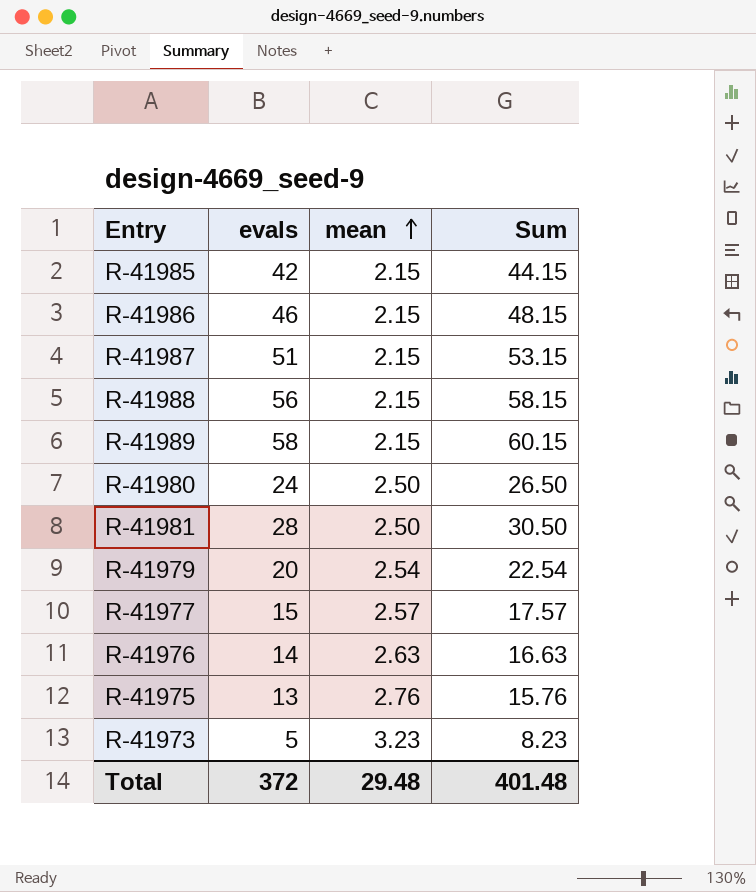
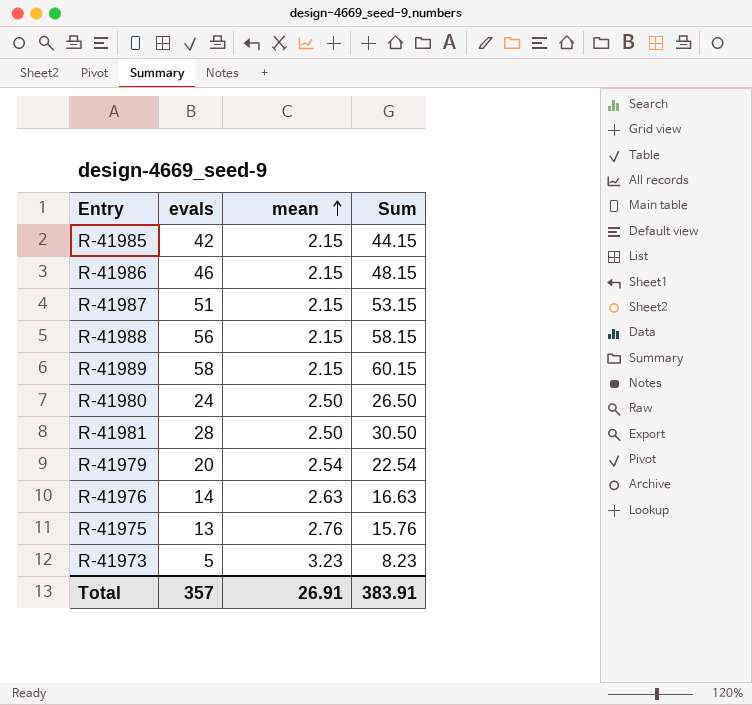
row R-41977: 15 | 2.57 | 17.57 -> none
Total | evals: 372 -> 357
Total | mean: 29.48 -> 26.91
Total | Sum: 401.48 -> 383.91

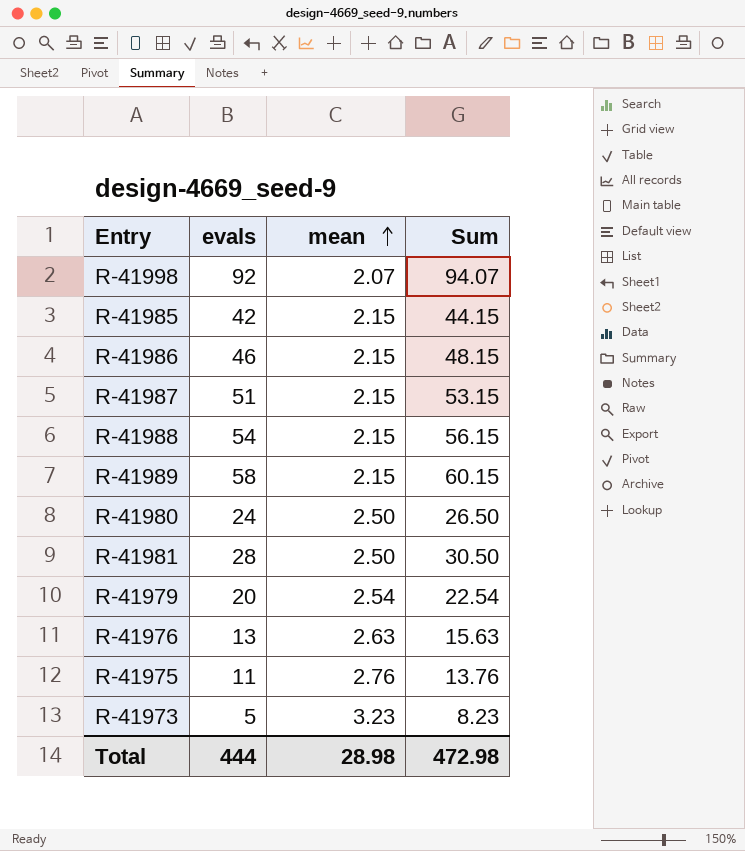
row R-41998: none -> 92 | 2.07 | 94.07
R-41988 | evals: 56 -> 54
R-41988 | Sum: 58.15 -> 56.15
R-41976 | evals: 14 -> 13
R-41976 | Sum: 16.63 -> 15.63
R-41975 | evals: 13 -> 11
R-41975 | Sum: 15.76 -> 13.76
Total | evals: 357 -> 444
Total | mean: 26.91 -> 28.98
Total | Sum: 383.91 -> 472.98

